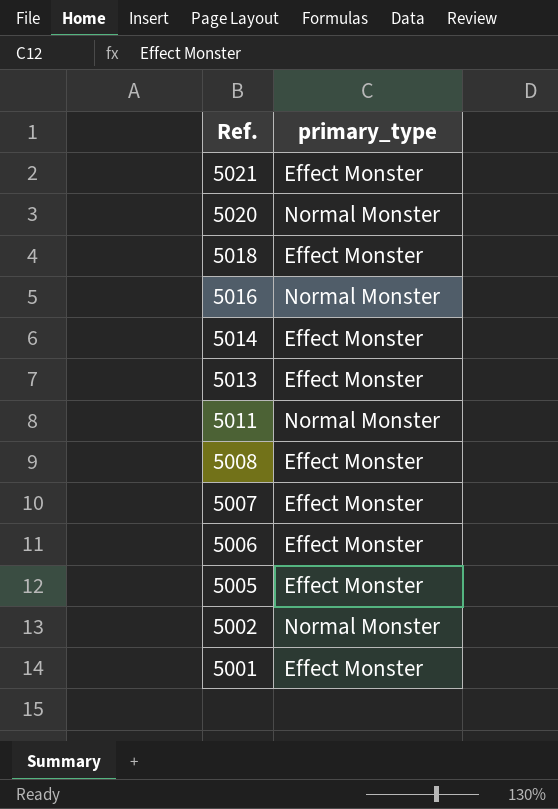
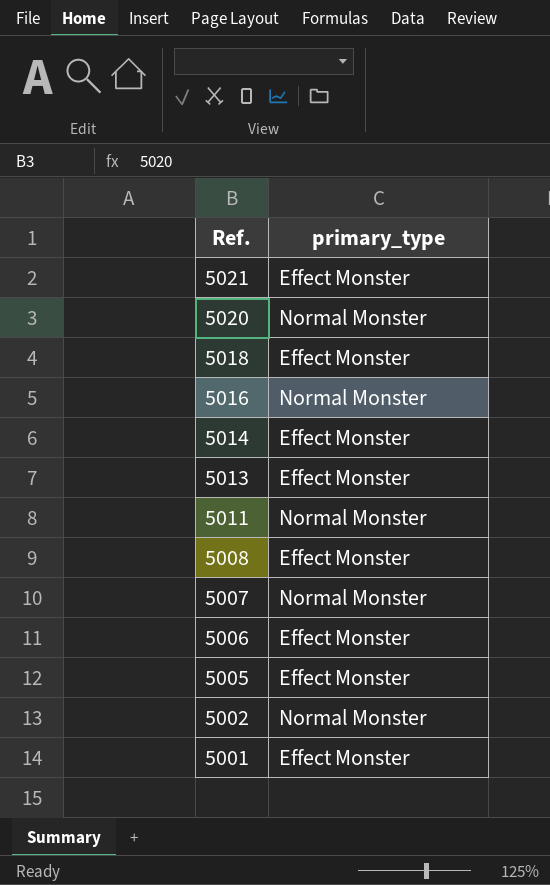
5007 | primary_type: Effect Monster -> Normal Monster

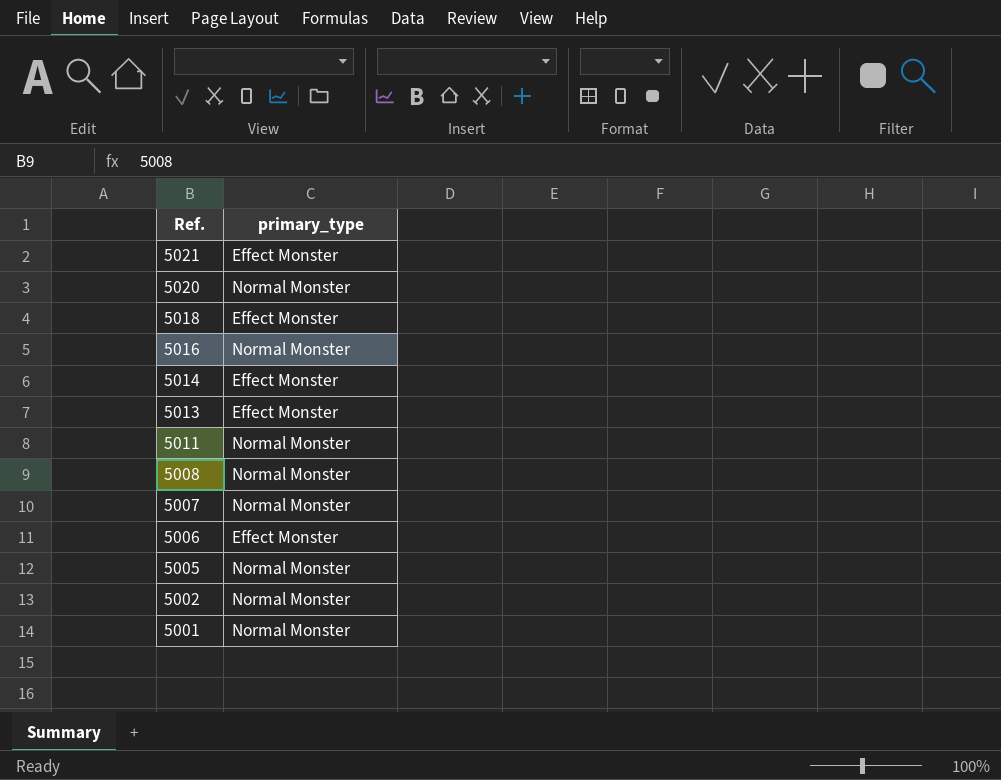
5008 | primary_type: Effect Monster -> Normal Monster
5005 | primary_type: Effect Monster -> Normal Monster
5001 | primary_type: Effect Monster -> Normal Monster

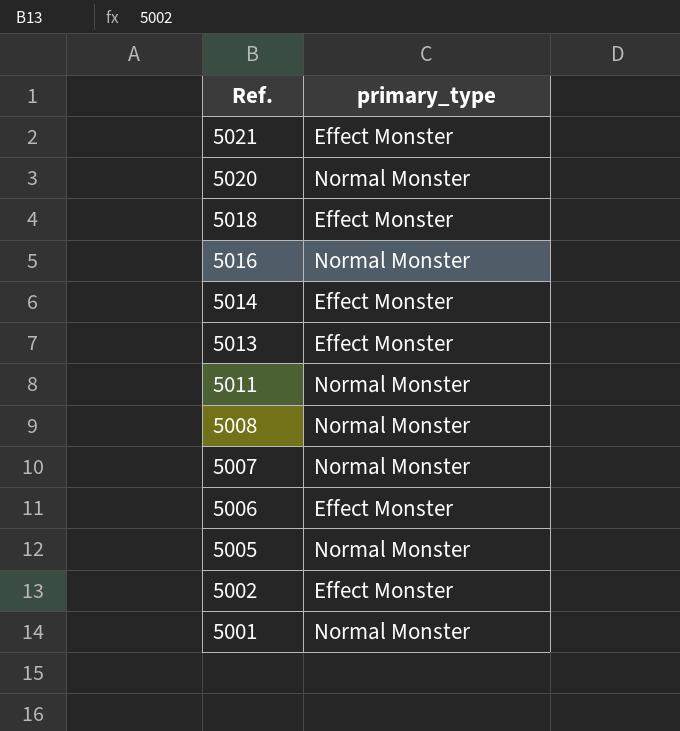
5002 | primary_type: Normal Monster -> Effect Monster

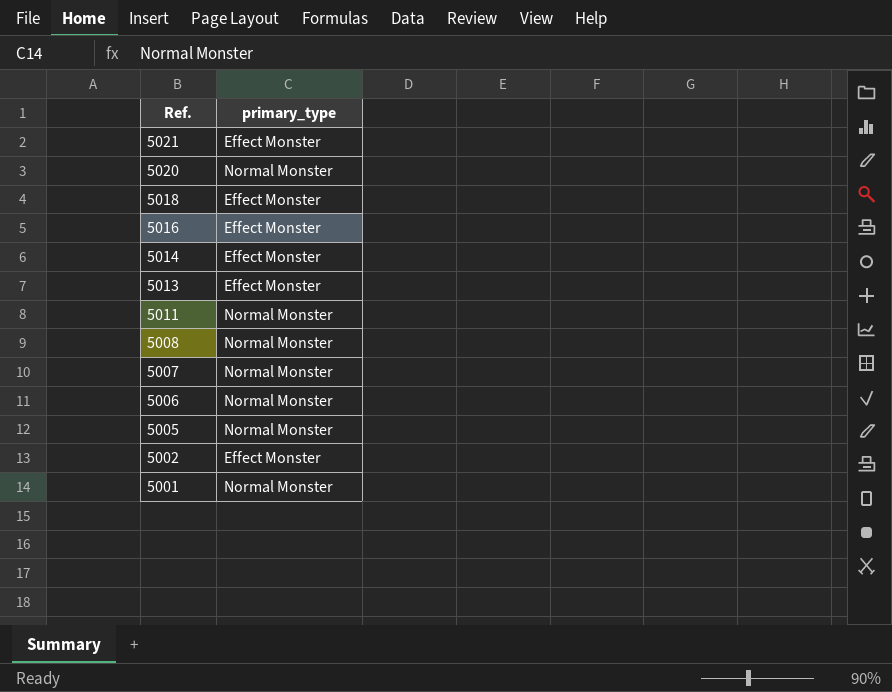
5016 | primary_type: Normal Monster -> Effect Monster
5006 | primary_type: Effect Monster -> Normal Monster

